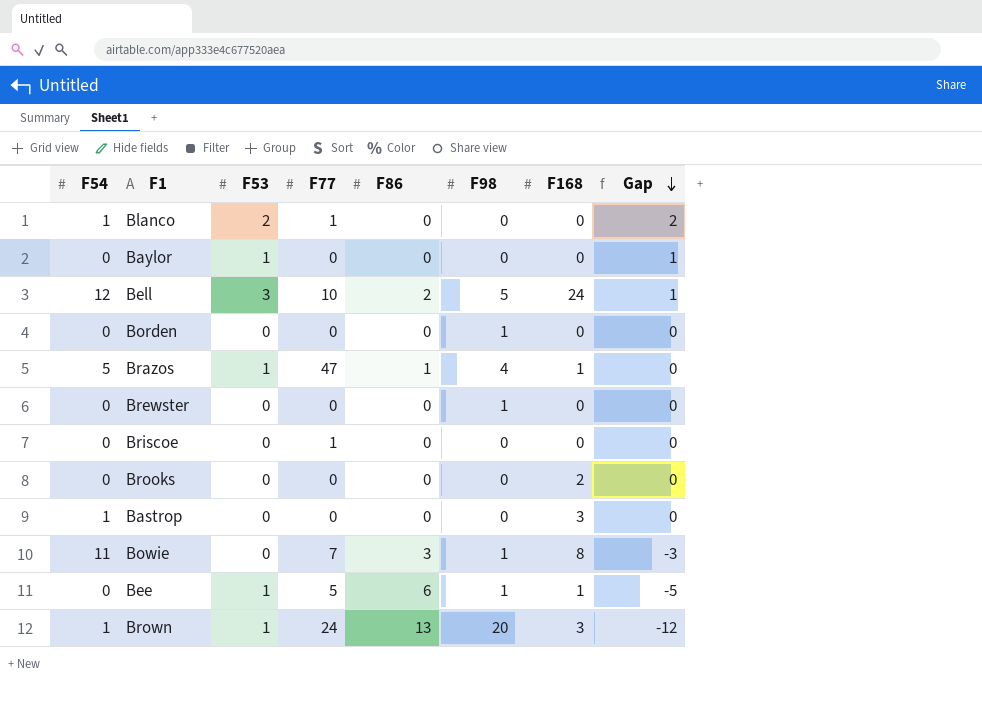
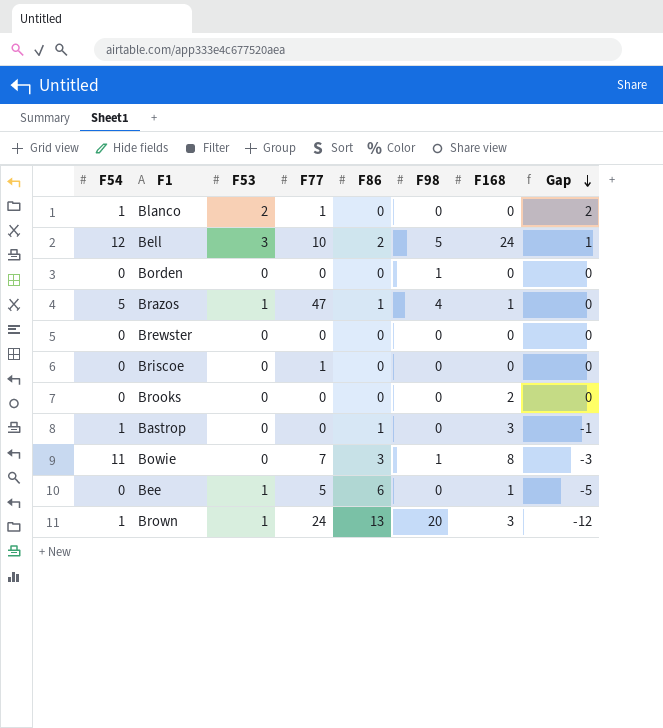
row Baylor: 0 | 1 | 0 | 0 | 0 | 0 | 1 -> none
Brewster | F98: 1 -> 0
Bastrop | F86: 0 -> 1
Bastrop | Gap: 0 -> -1
Bee | F98: 1 -> 0

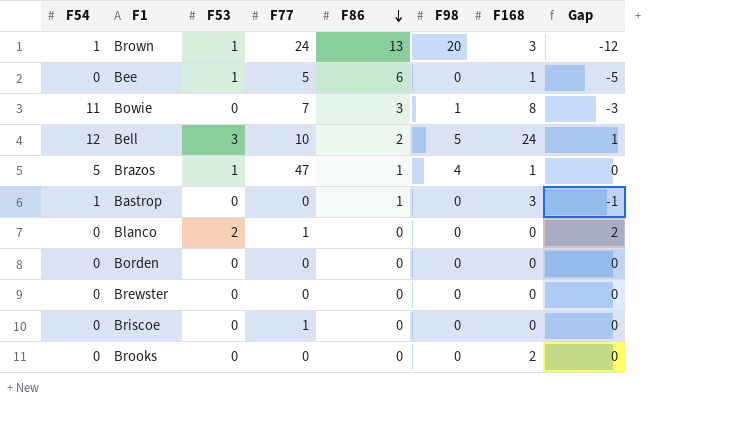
row order: Gap descending -> F86 descending
Blanco | F54: 1 -> 0
Borden | F98: 1 -> 0

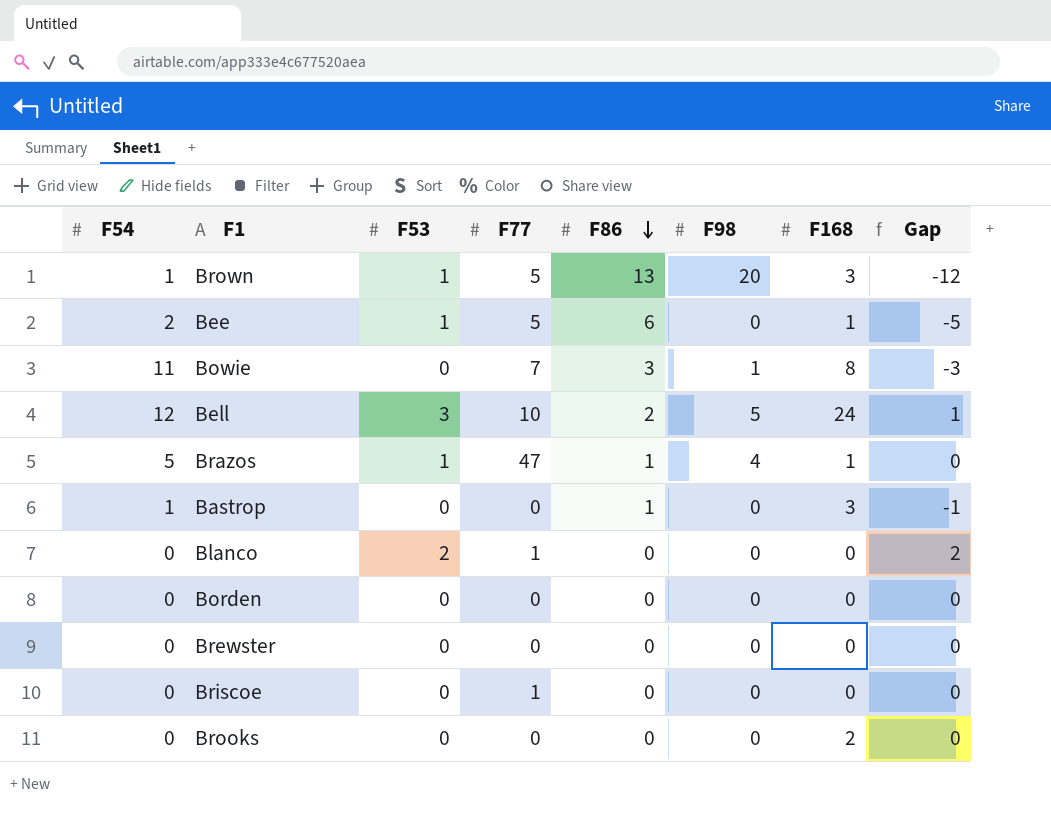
Brown | F77: 24 -> 5
Bee | F54: 0 -> 2

